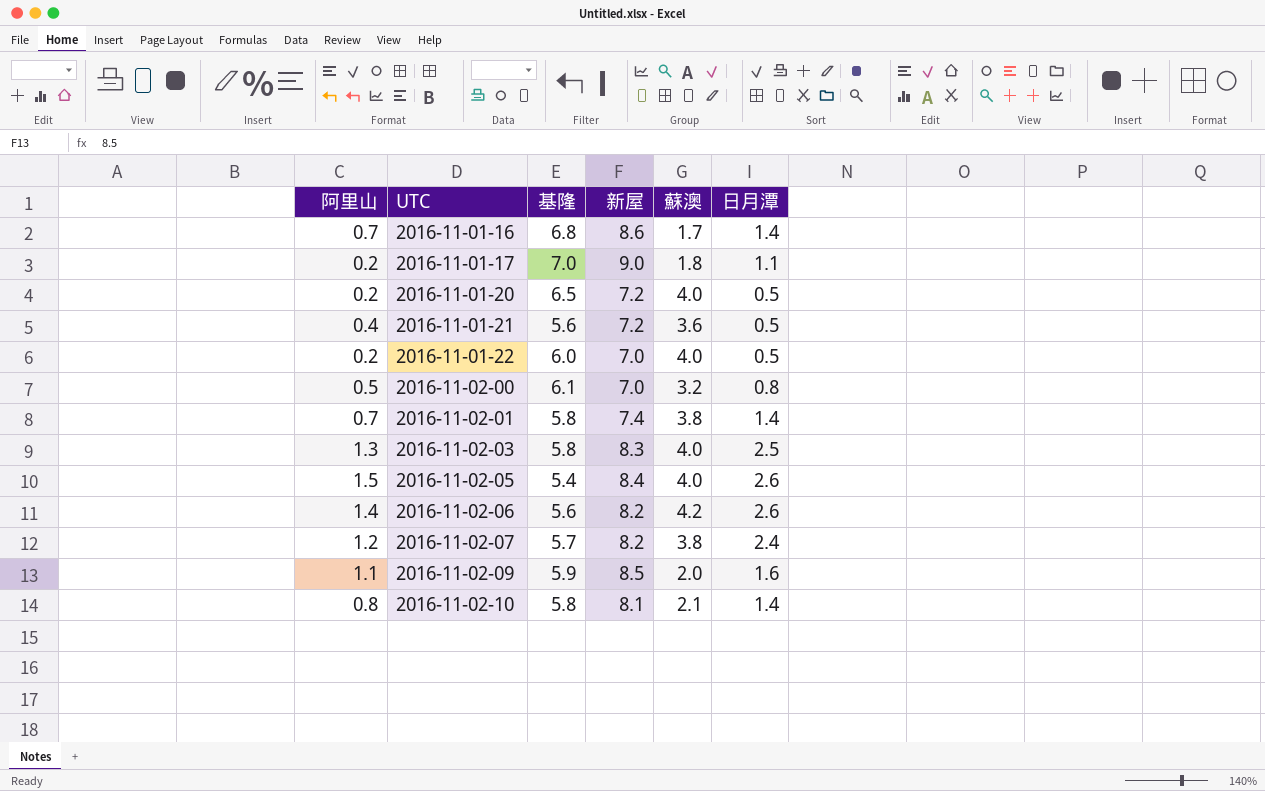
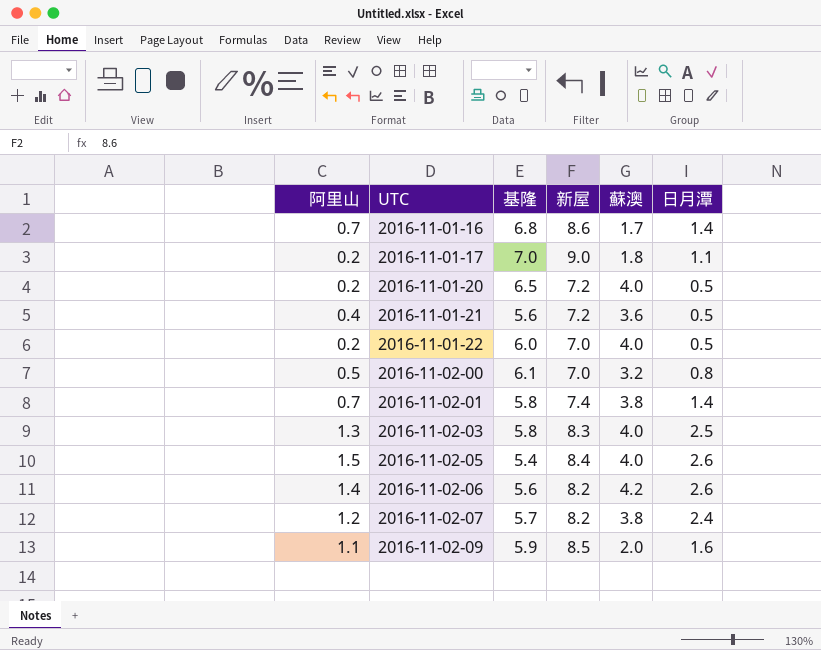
row 2016-11-02-10: 0.8 | 5.8 | 8.1 | 2.1 | 1.4 -> none

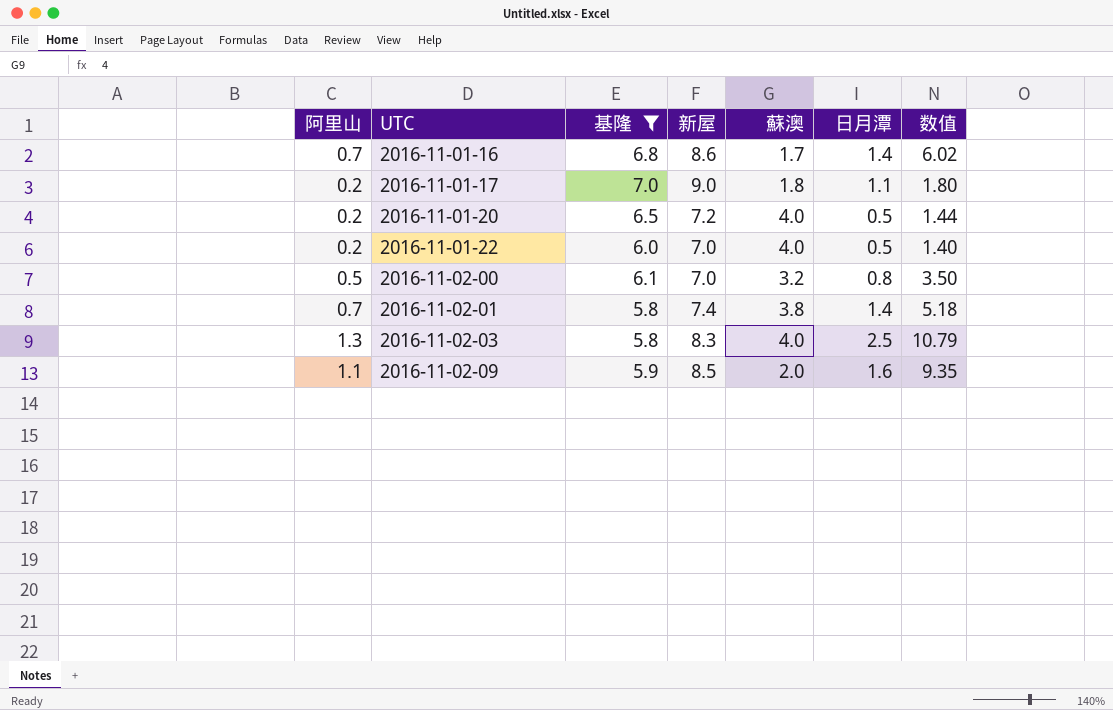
filter: none -> 基隆 >= 5.8
column 数值 | formula: none -> [阿里山] * [新屋]

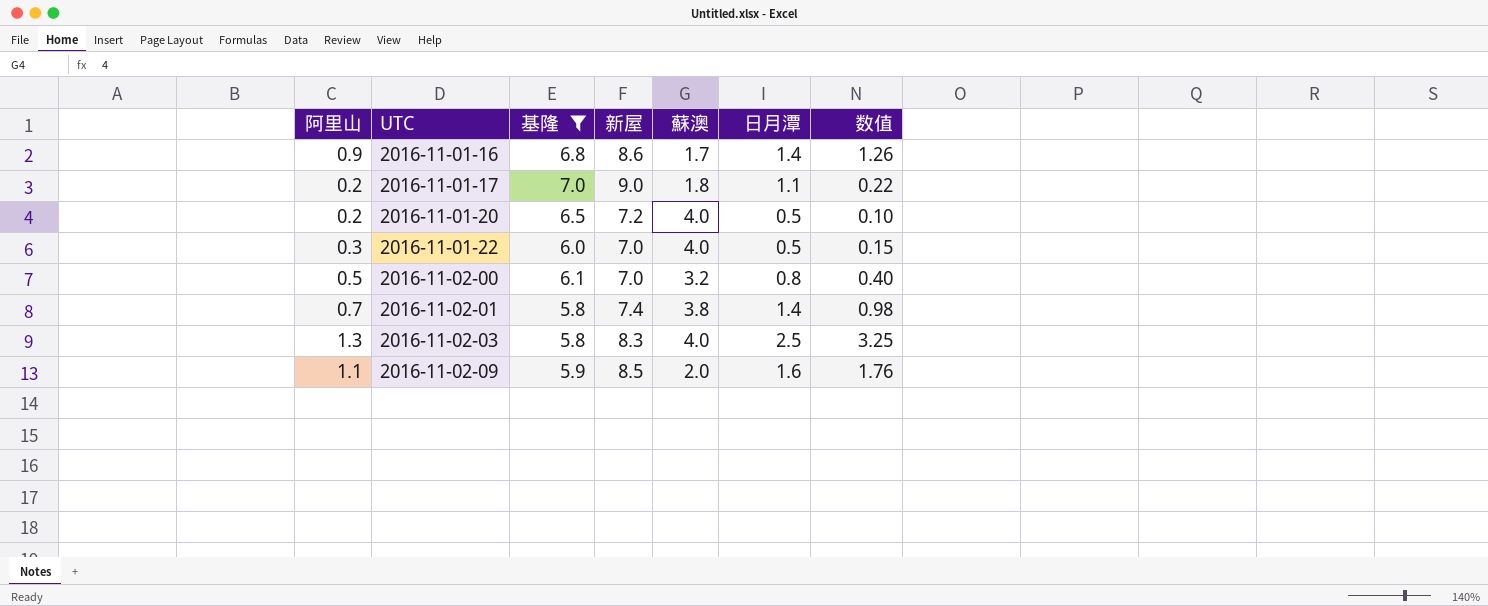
column 数值 | formula: [阿里山] * [新屋] -> [阿里山] * [日月潭]
2016-11-01-16 | 阿里山: 0.7 -> 0.9
2016-11-01-22 | 阿里山: 0.2 -> 0.3

